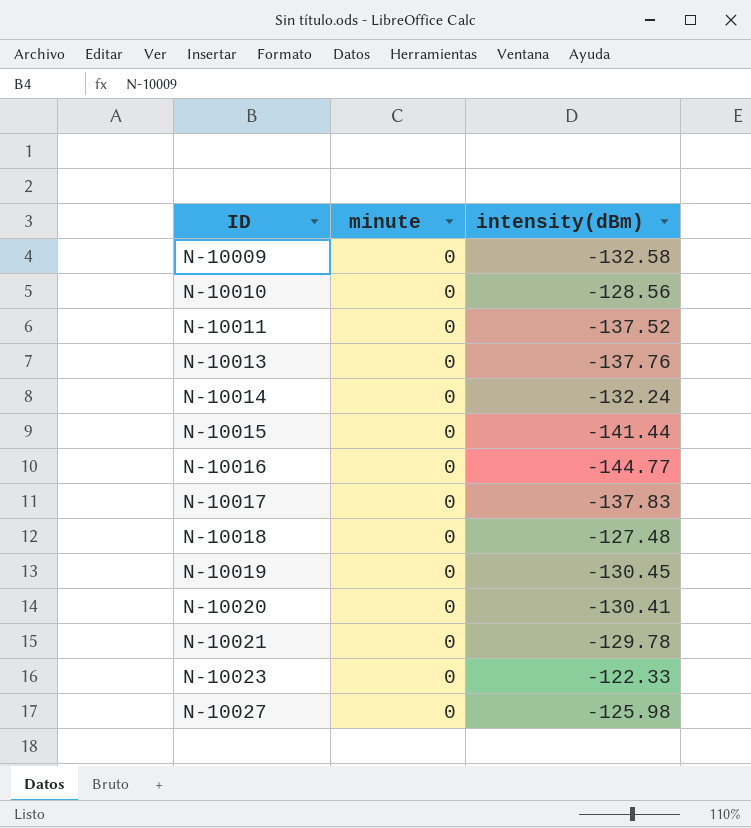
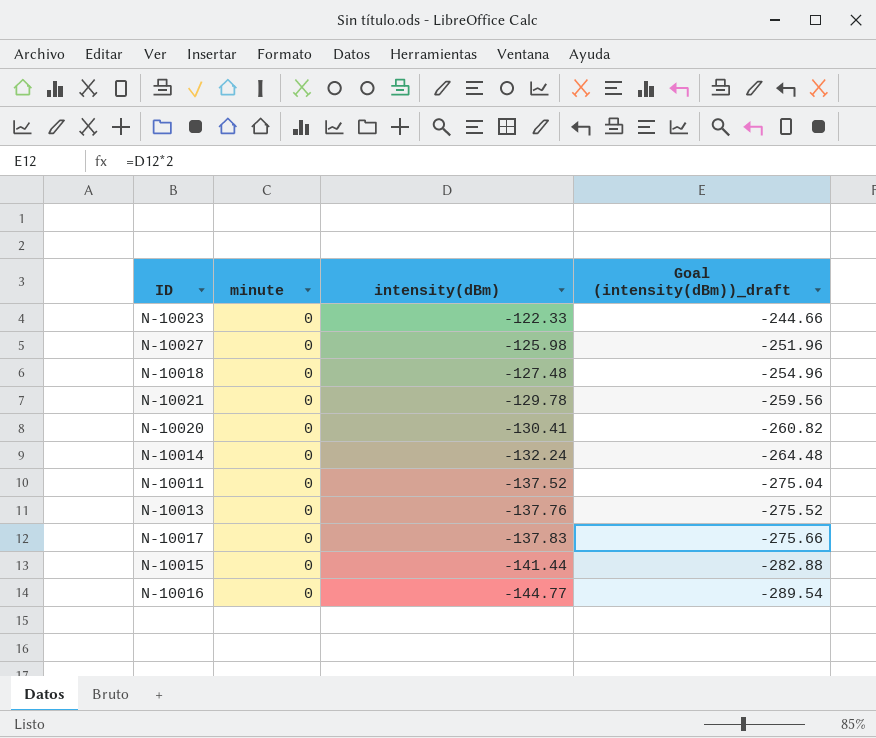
row order: ID ascending -> intensity(dBm) descending
column Goal (intensity(dBm))_draft | formula: none -> [intensity(dBm)] * 2
row N-10009: 0 | -132.58 -> none
row N-10010: 0 | -128.56 -> none
row N-10019: 0 | -130.45 -> none

